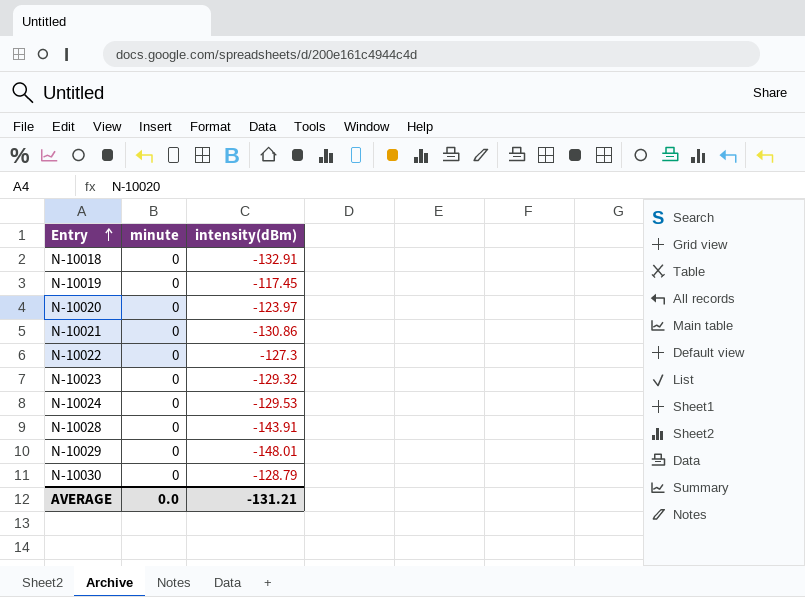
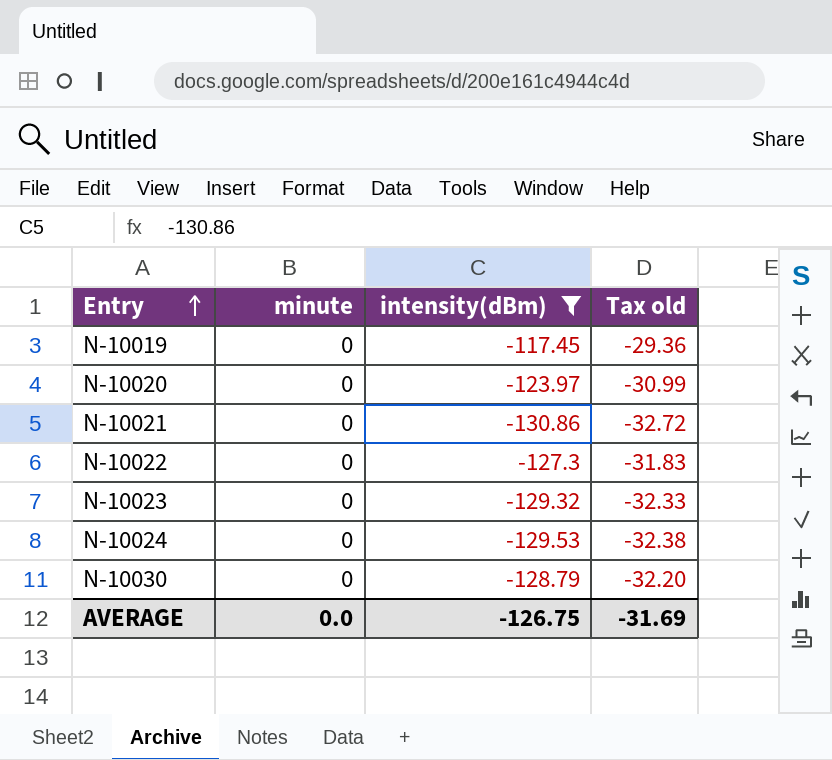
filter: none -> intensity(dBm) >= -130.86
column Tax old | formula: none -> [intensity(dBm)] * 0.25
AVERAGE | intensity(dBm): -131.21 -> -126.75

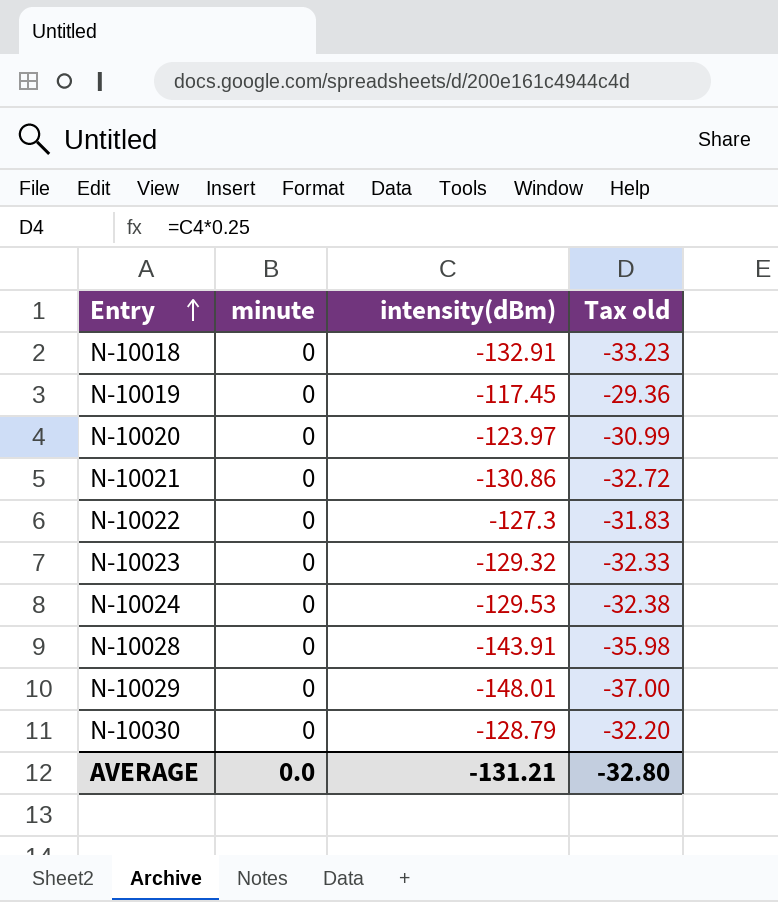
filter: intensity(dBm) >= -130.86 -> none
AVERAGE | intensity(dBm): -126.75 -> -131.21
AVERAGE | Tax old: -31.69 -> -32.80

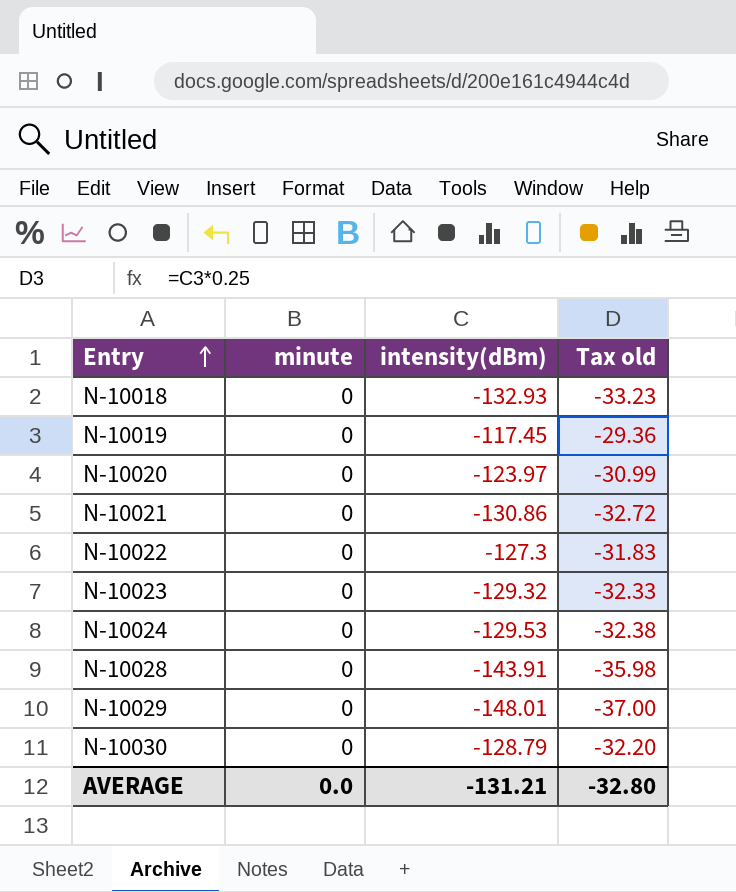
N-10018 | intensity(dBm): -132.91 -> -132.93

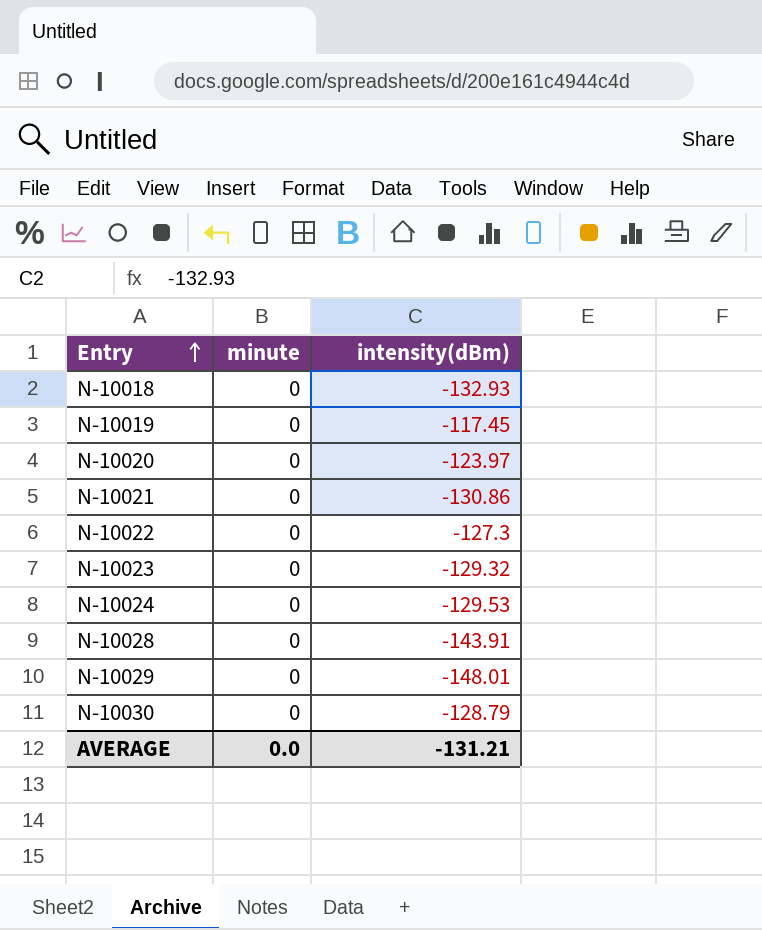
column Tax old | formula: [intensity(dBm)] * 0.25 -> none

